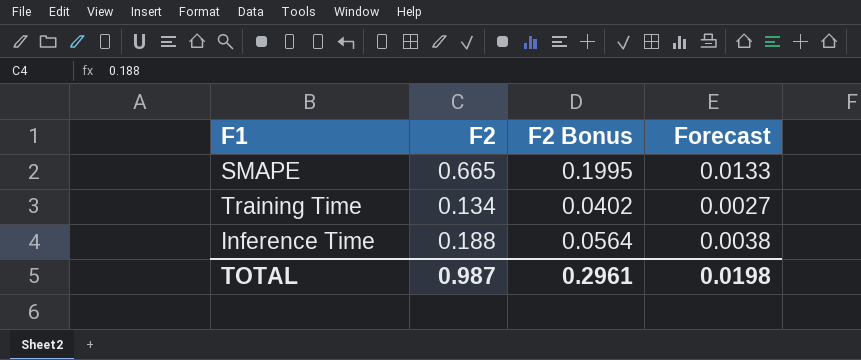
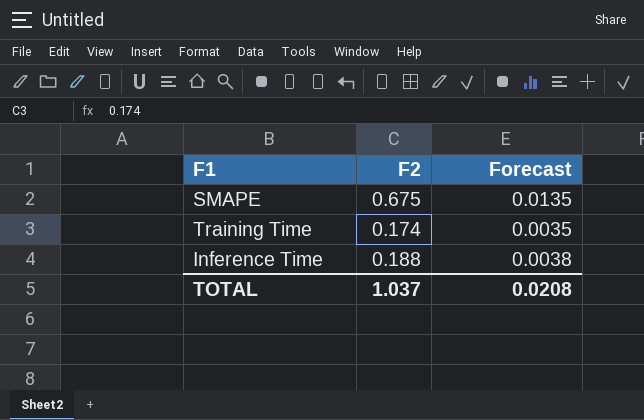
column F2 Bonus | formula: [F2] * 0.3 -> none
SMAPE | F2: 0.665 -> 0.675
SMAPE | Forecast: 0.0133 -> 0.0135
Training Time | F2: 0.134 -> 0.174
Training Time | Forecast: 0.0027 -> 0.0035
TOTAL | F2: 0.987 -> 1.037
TOTAL | Forecast: 0.0198 -> 0.0208

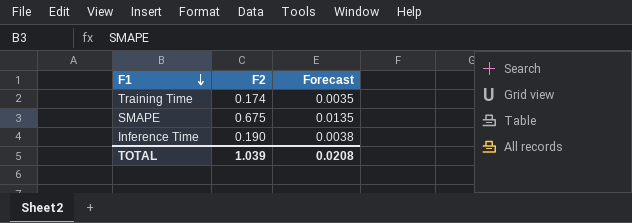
row order: none -> F1 descending
Inference Time | F2: 0.188 -> 0.190
TOTAL | F2: 1.037 -> 1.039

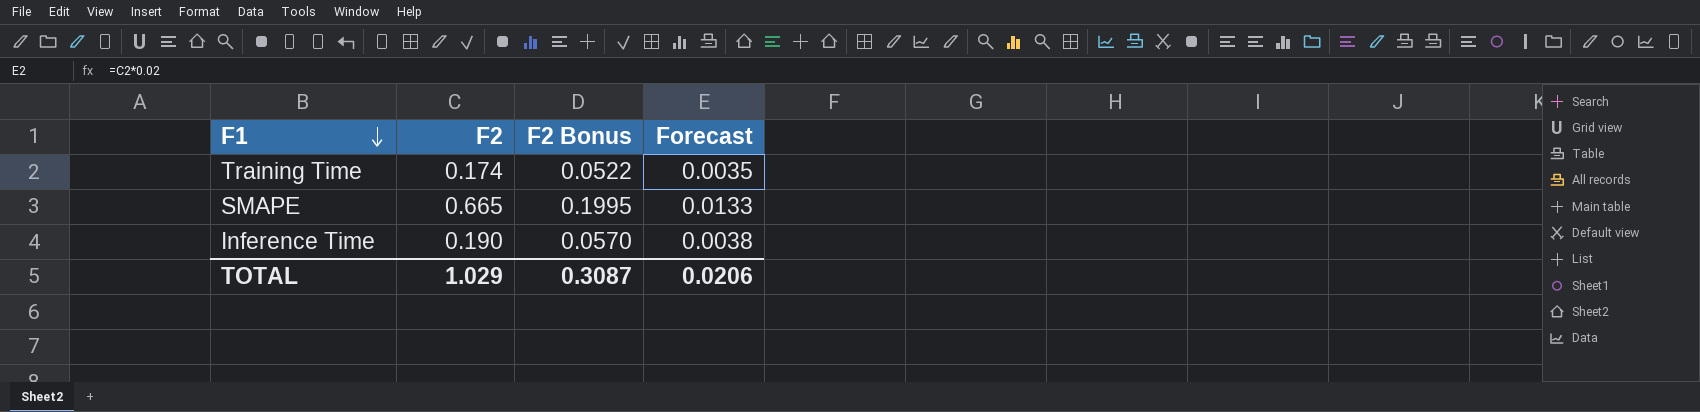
column F2 Bonus | formula: none -> [F2] * 0.3
SMAPE | F2: 0.675 -> 0.665
SMAPE | Forecast: 0.0135 -> 0.0133
TOTAL | F2: 1.039 -> 1.029
TOTAL | Forecast: 0.0208 -> 0.0206

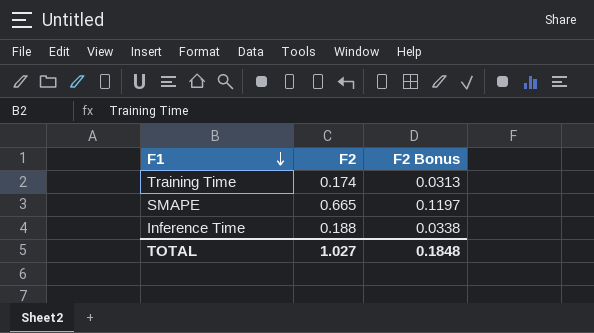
column Forecast | formula: [F2] * 0.02 -> none
column F2 Bonus | formula: [F2] * 0.3 -> [F2] * 0.18
Inference Time | F2: 0.190 -> 0.188
TOTAL | F2: 1.029 -> 1.027
TOTAL | F2 Bonus: 0.3087 -> 0.1848

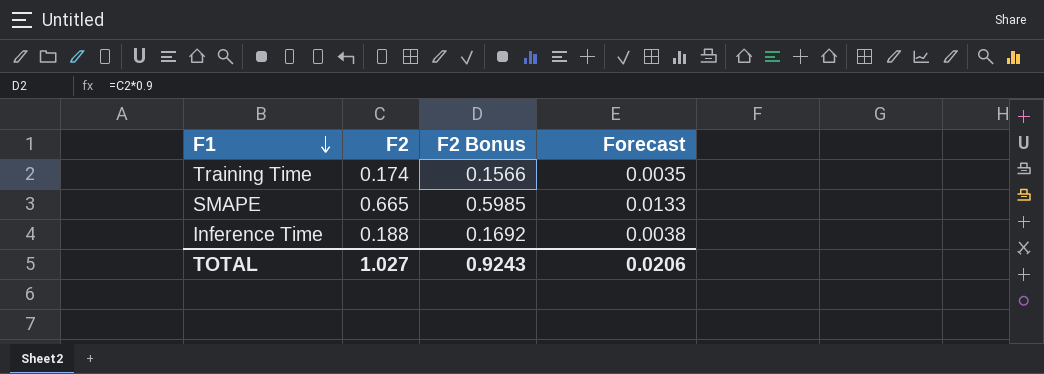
column F2 Bonus | formula: [F2] * 0.18 -> [F2] * 0.9
column Forecast | formula: none -> [F2] * 0.02
TOTAL | F2 Bonus: 0.1848 -> 0.9243

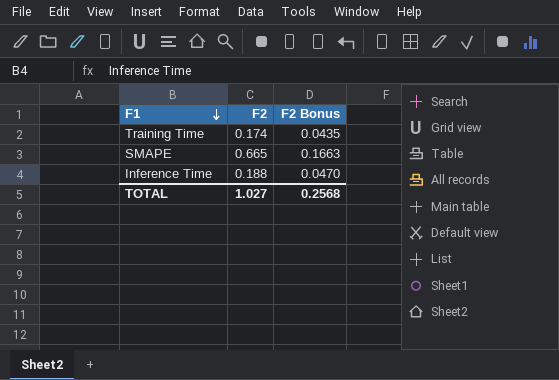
column Forecast | formula: [F2] * 0.02 -> none
column F2 Bonus | formula: [F2] * 0.9 -> [F2] * 0.25
TOTAL | F2 Bonus: 0.9243 -> 0.2568

